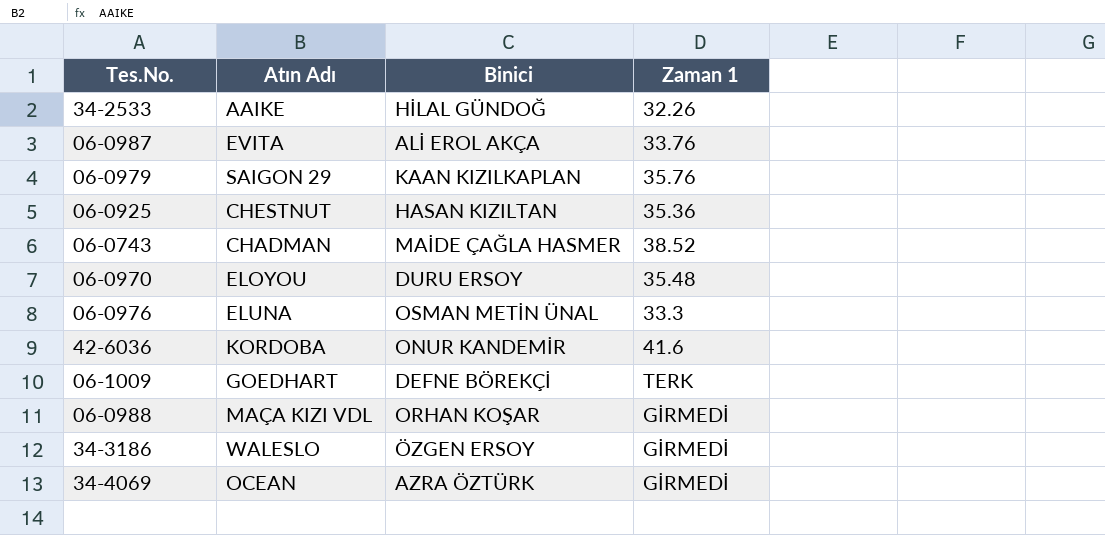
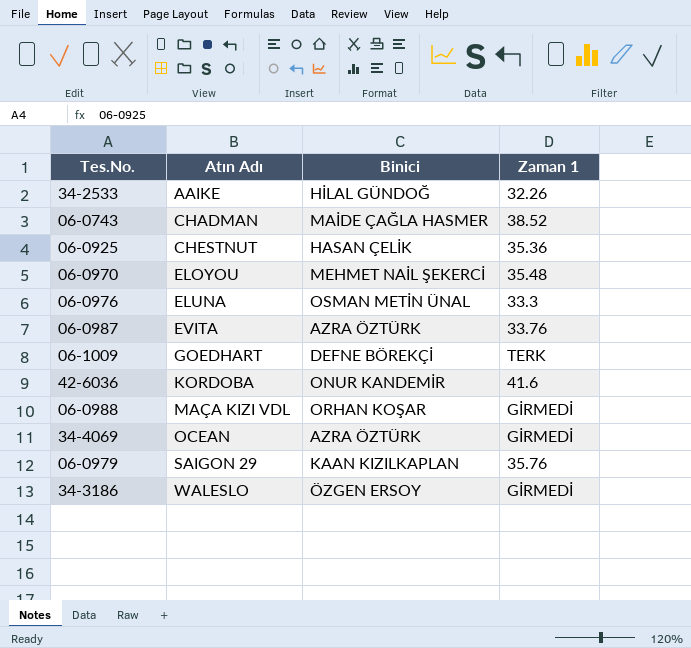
row order: none -> Atın Adı ascending
06-0925 | Binici: HASAN KIZILTAN -> HASAN ÇELİK
06-0970 | Binici: DURU ERSOY -> MEHMET NAİL ŞEKERCİ
06-0987 | Binici: ALİ EROL AKÇA -> AZRA ÖZTÜRK

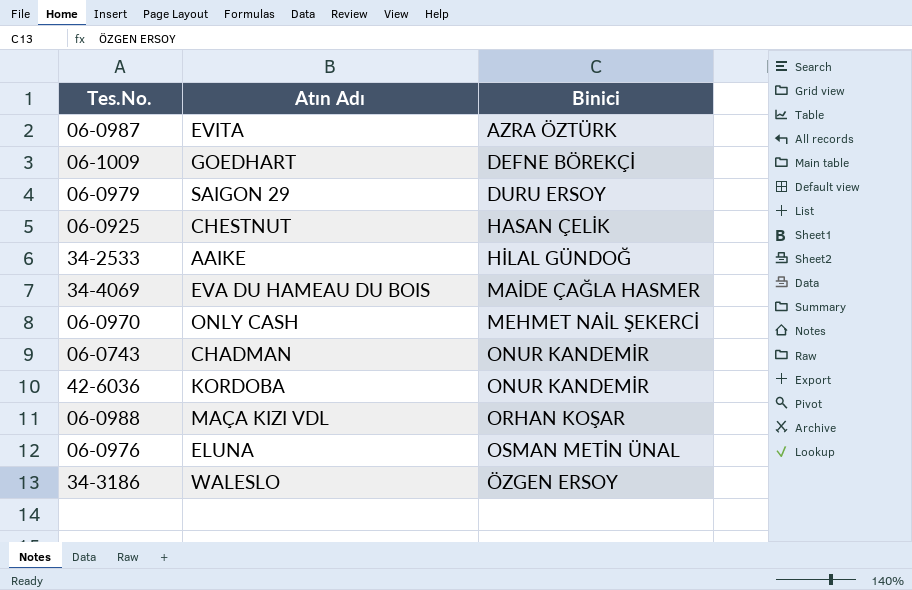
row order: Atın Adı ascending -> Binici ascending
column Zaman 1 | position: 4 -> none
06-0979 | Binici: KAAN KIZILKAPLAN -> DURU ERSOY
34-4069 | Atın Adı: OCEAN -> EVA DU HAMEAU DU BOIS
34-4069 | Binici: AZRA ÖZTÜRK -> MAİDE ÇAĞLA HASMER
06-0970 | Atın Adı: ELOYOU -> ONLY CASH
06-0743 | Binici: MAİDE ÇAĞLA HASMER -> ONUR KANDEMİR

